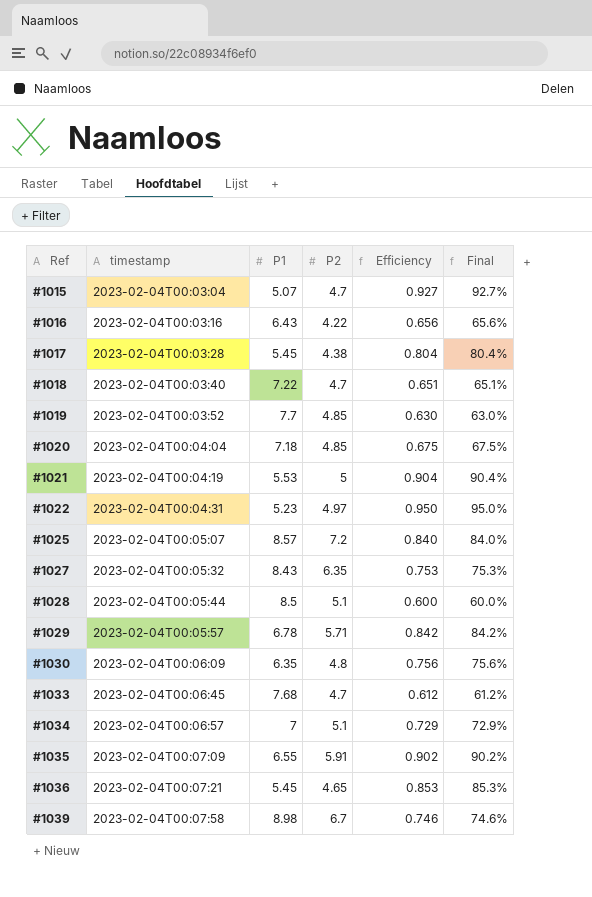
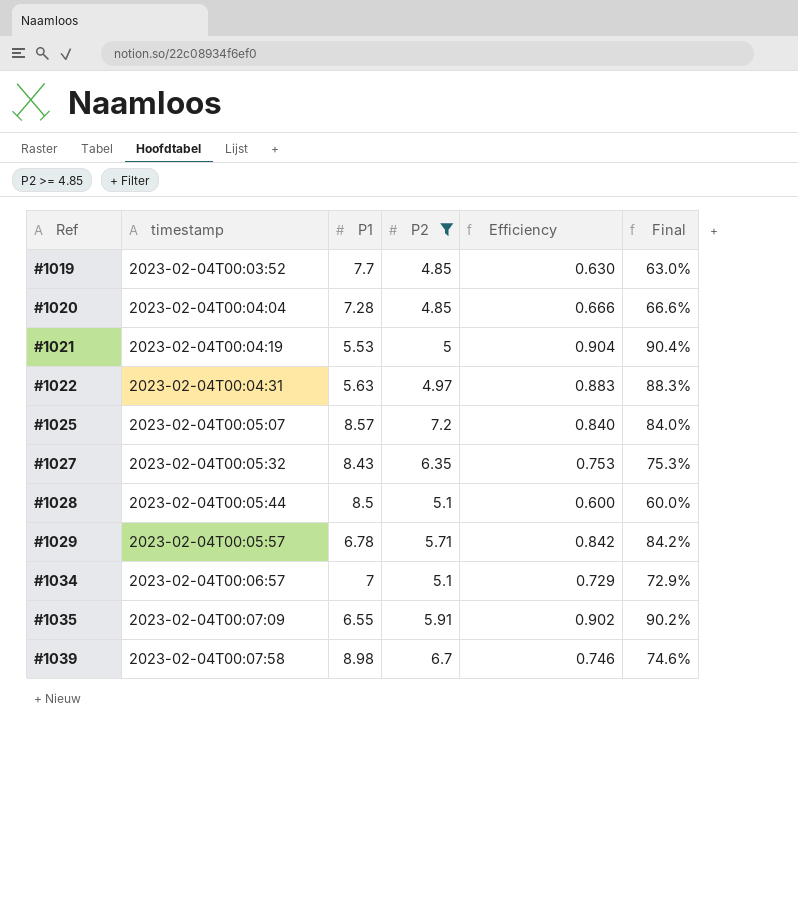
filter: none -> P2 >= 4.85
#1020 | P1: 7.18 -> 7.28
#1020 | Efficiency: 0.675 -> 0.666
#1020 | Final: 67.5% -> 66.6%
#1022 | P1: 5.23 -> 5.63
#1022 | Efficiency: 0.950 -> 0.883
#1022 | Final: 95.0% -> 88.3%

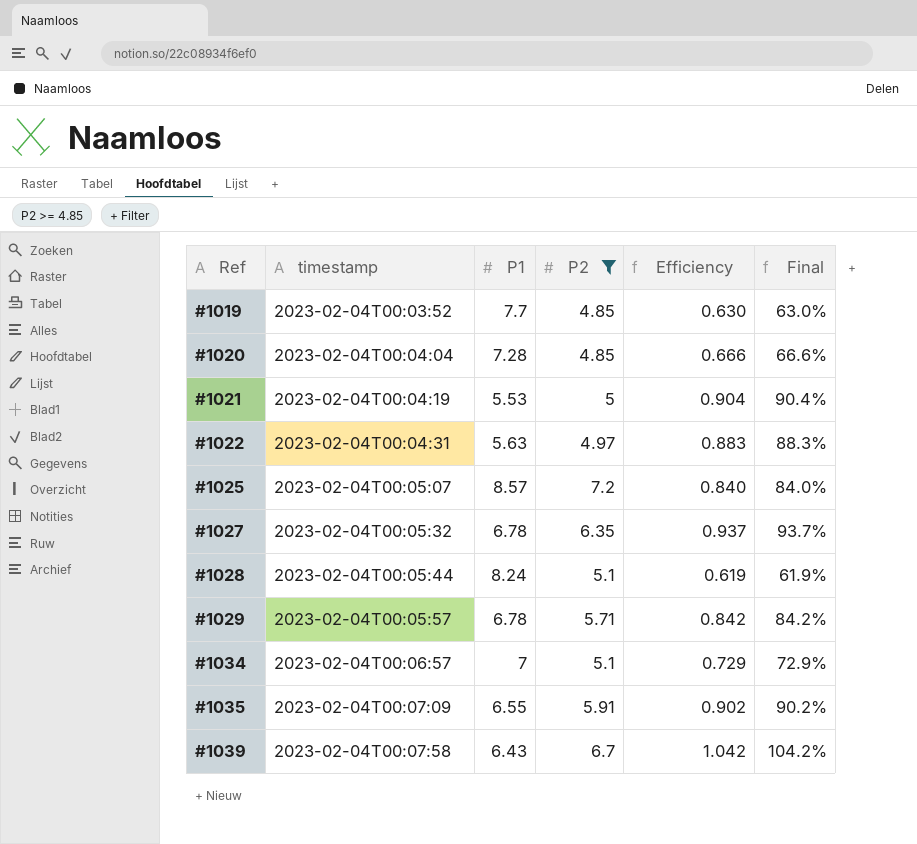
#1027 | P1: 8.43 -> 6.78
#1027 | Efficiency: 0.753 -> 0.937
#1027 | Final: 75.3% -> 93.7%
#1028 | P1: 8.5 -> 8.24
#1028 | Efficiency: 0.600 -> 0.619
#1028 | Final: 60.0% -> 61.9%
#1039 | P1: 8.98 -> 6.43
#1039 | Efficiency: 0.746 -> 1.042
#1039 | Final: 74.6% -> 104.2%

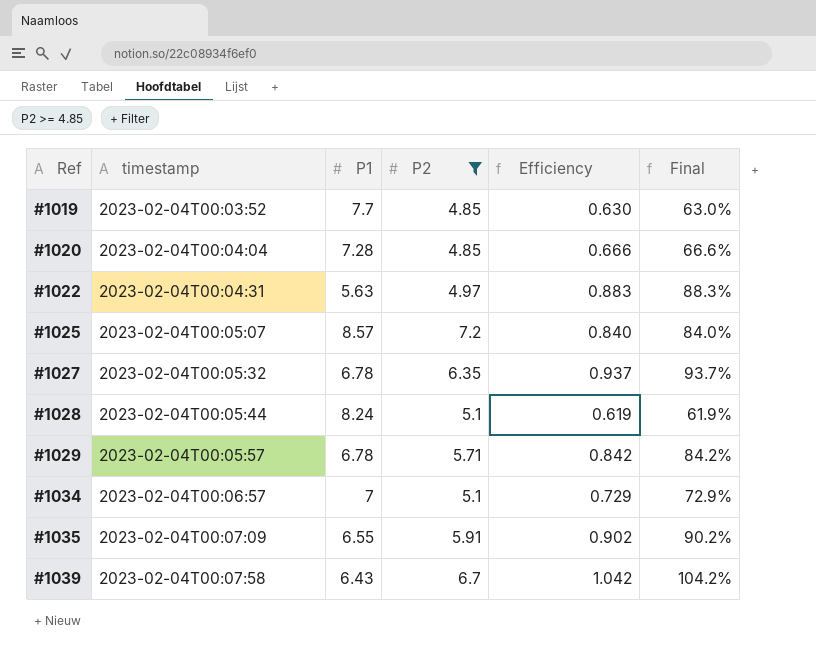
row #1021: 2023-02-04T00:04:19 | 5.53 | 5 | 0.904 | 90.4% -> none

